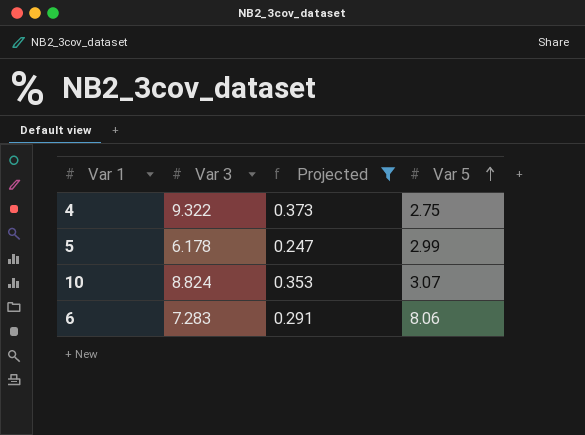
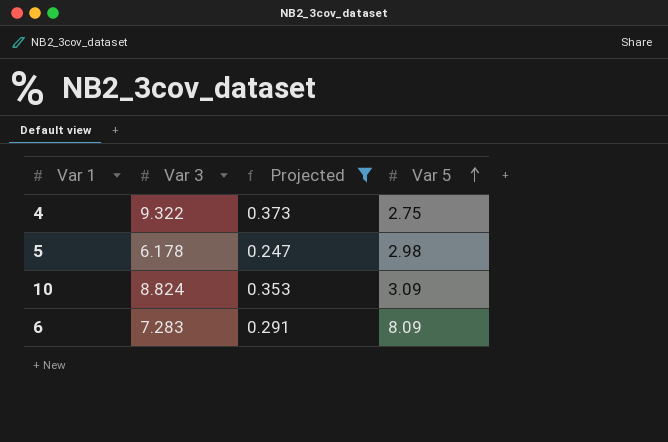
5 | Var 5: 2.99 -> 2.98
10 | Var 5: 3.07 -> 3.09
6 | Var 5: 8.06 -> 8.09

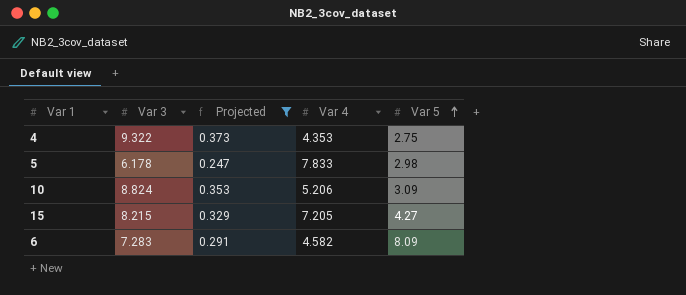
column Var 4 | position: none -> 4
row 15: none -> 8.215 | 0.329 | 7.205 | 4.27

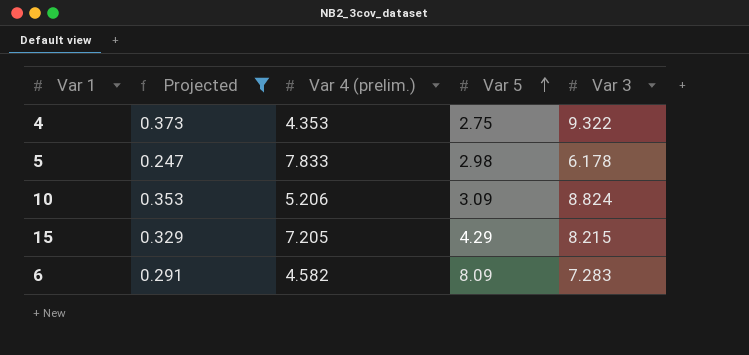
column name: Var 4 -> Var 4 (prelim.)
column Var 3 | position: 2 -> 5
15 | Var 5: 4.27 -> 4.29

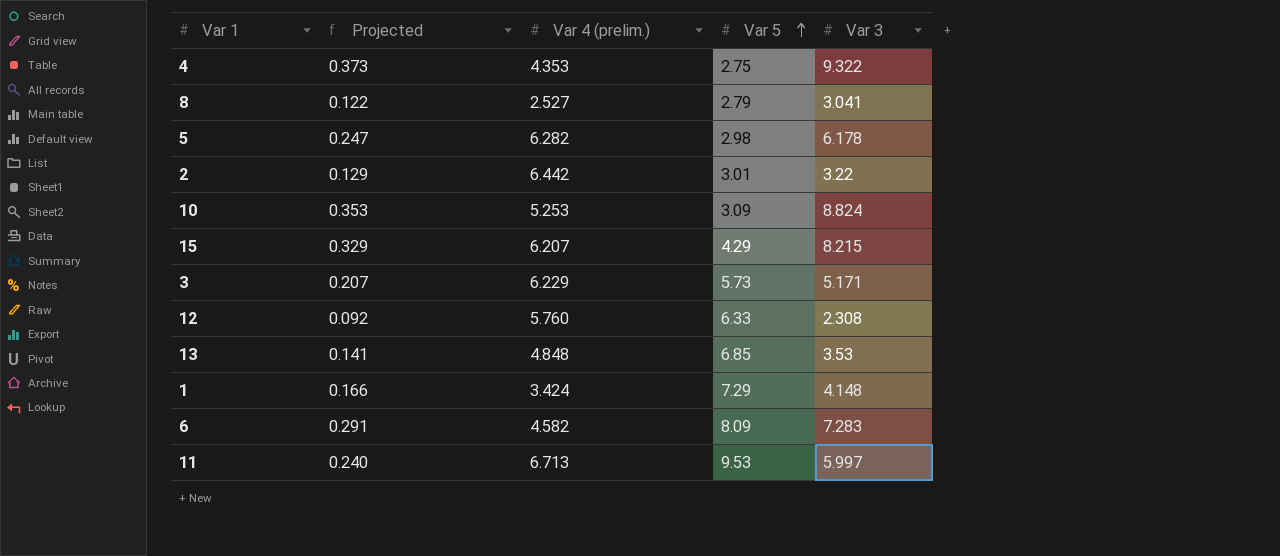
filter: Projected >= 0.247 -> none
5 | Var 4 (prelim.): 7.833 -> 6.282
10 | Var 4 (prelim.): 5.206 -> 5.253
15 | Var 4 (prelim.): 7.205 -> 6.207

